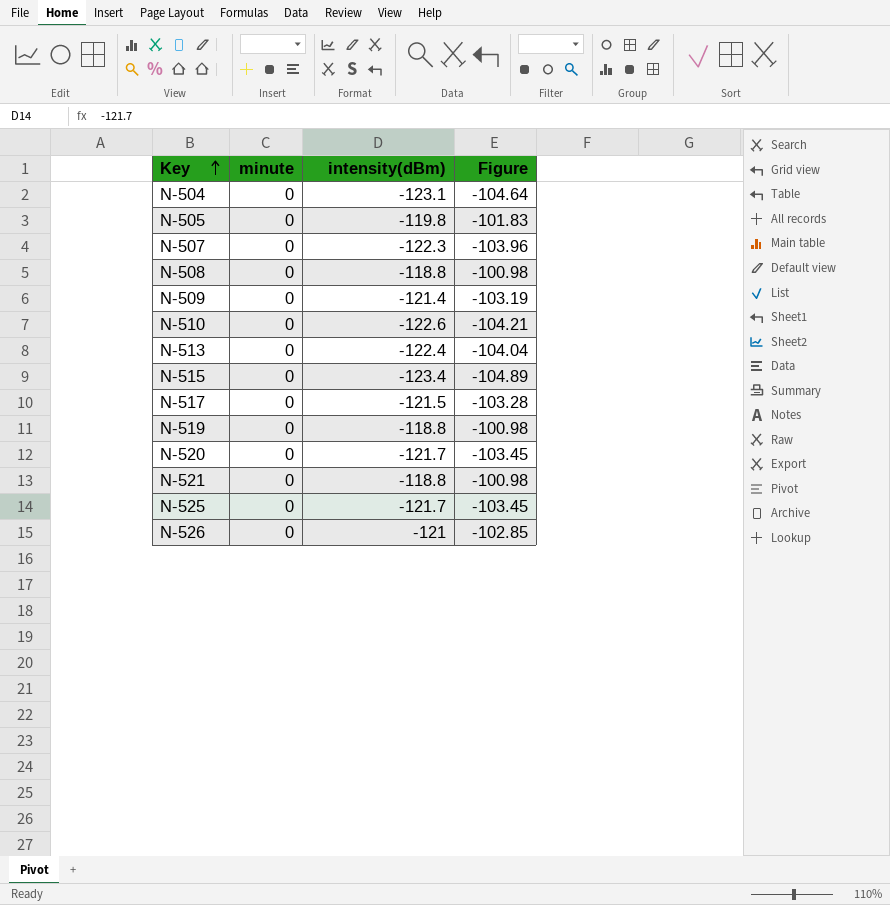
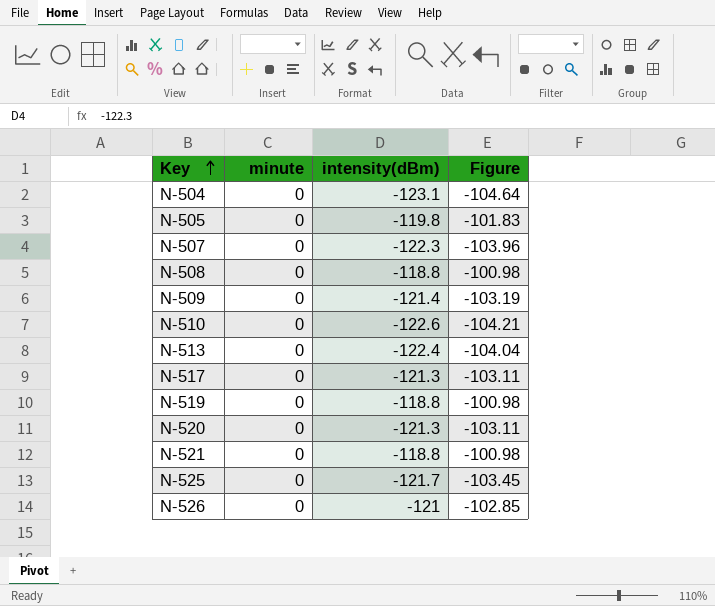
row N-515: 0 | -123.4 | -104.89 -> none
N-517 | intensity(dBm): -121.5 -> -121.3
N-517 | Figure: -103.28 -> -103.11
N-520 | intensity(dBm): -121.7 -> -121.3
N-520 | Figure: -103.45 -> -103.11

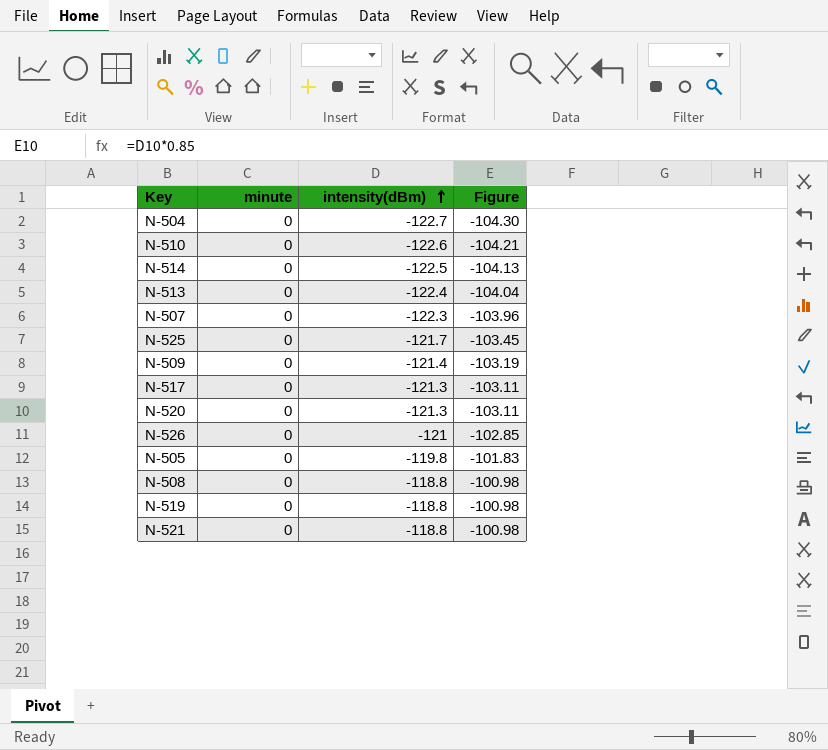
row order: Key ascending -> intensity(dBm) ascending
N-504 | intensity(dBm): -123.1 -> -122.7
N-504 | Figure: -104.64 -> -104.30
row N-514: none -> 0 | -122.5 | -104.13

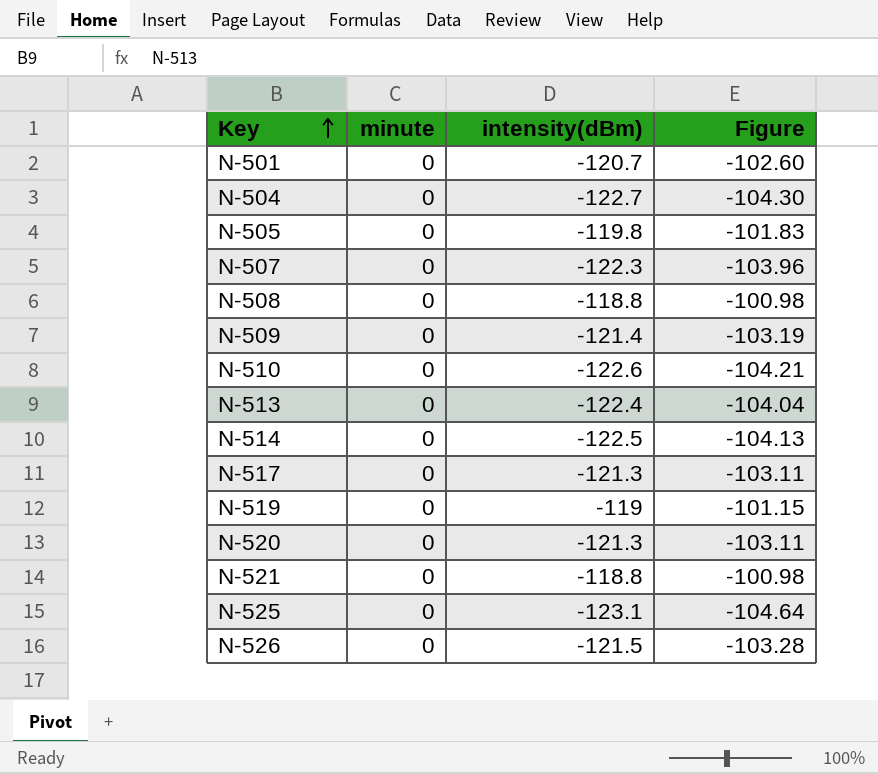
row order: intensity(dBm) ascending -> Key ascending
row N-501: none -> 0 | -120.7 | -102.60
N-519 | intensity(dBm): -118.8 -> -119
N-519 | Figure: -100.98 -> -101.15
N-525 | intensity(dBm): -121.7 -> -123.1
N-525 | Figure: -103.45 -> -104.64
N-526 | intensity(dBm): -121 -> -121.5
N-526 | Figure: -102.85 -> -103.28

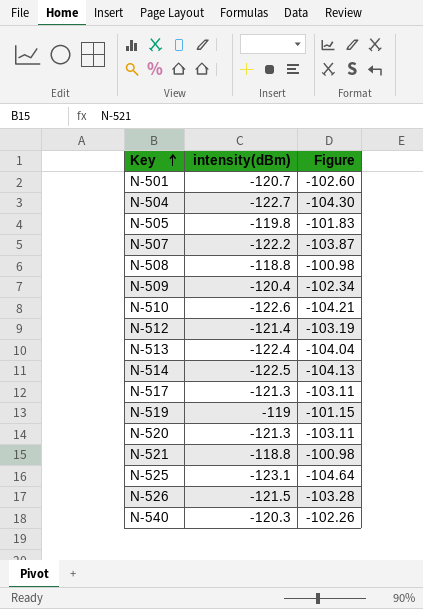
column minute | position: 2 -> none
N-507 | intensity(dBm): -122.3 -> -122.2
N-507 | Figure: -103.96 -> -103.87
N-509 | intensity(dBm): -121.4 -> -120.4
N-509 | Figure: -103.19 -> -102.34
row N-512: none -> -121.4 | -103.19
row N-540: none -> -120.3 | -102.26

